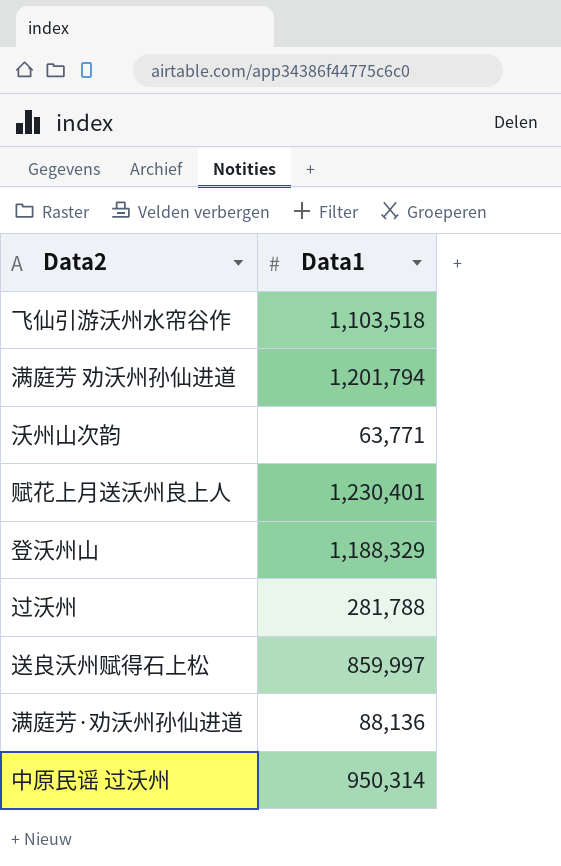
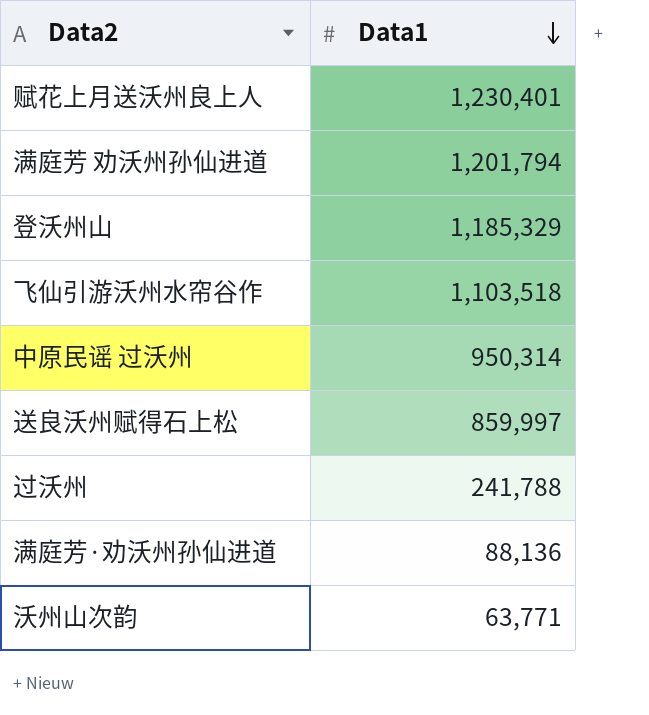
row order: none -> Data1 descending
登沃州山 | Data1: 1,188,329 -> 1,185,329
过沃州 | Data1: 281,788 -> 241,788

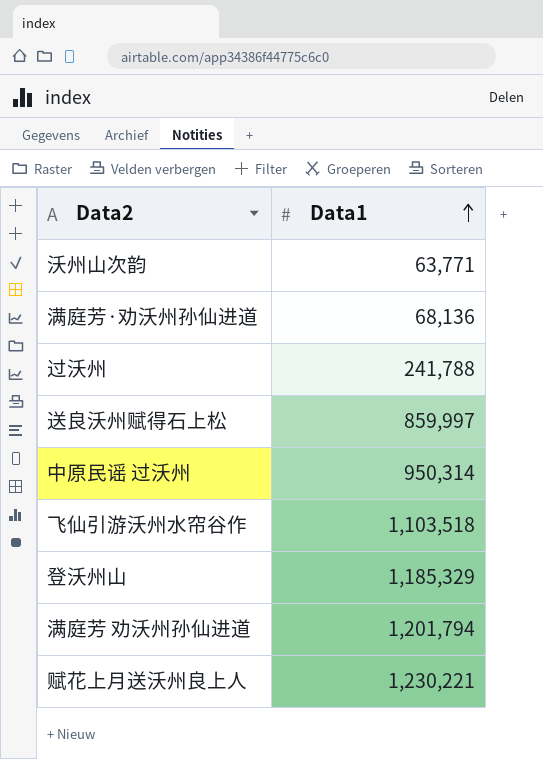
row order: Data1 descending -> Data1 ascending
满庭芳·劝沃州孙仙进道 | Data1: 88,136 -> 68,136
赋花上月送沃州良上人 | Data1: 1,230,401 -> 1,230,221

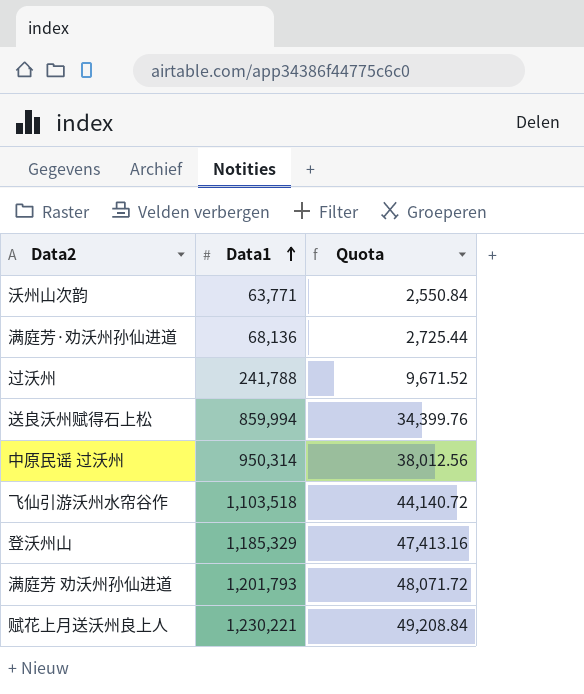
column Quota | formula: none -> [Data1] * 0.04
送良沃州赋得石上松 | Data1: 859,997 -> 859,994
满庭芳 劝沃州孙仙进道 | Data1: 1,201,794 -> 1,201,793

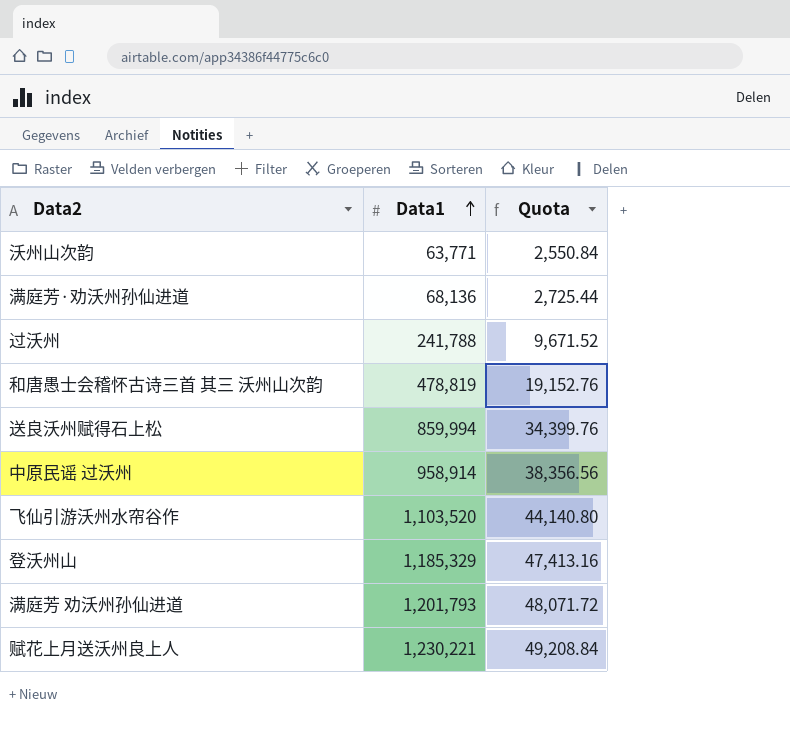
row 和唐愚士会稽怀古诗三首 其三 沃州山次韵: none -> 478,819 | 19,152.76
中原民谣 过沃州 | Data1: 950,314 -> 958,914
中原民谣 过沃州 | Quota: 38,012.56 -> 38,356.56
飞仙引游沃州水帘谷作 | Data1: 1,103,518 -> 1,103,520
飞仙引游沃州水帘谷作 | Quota: 44,140.72 -> 44,140.80

